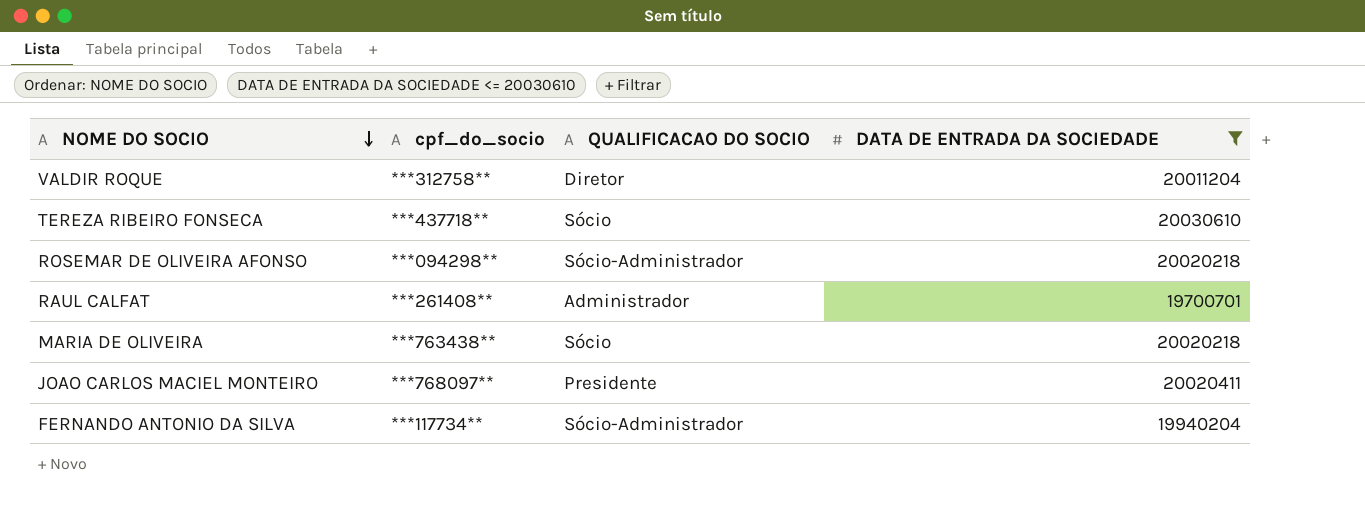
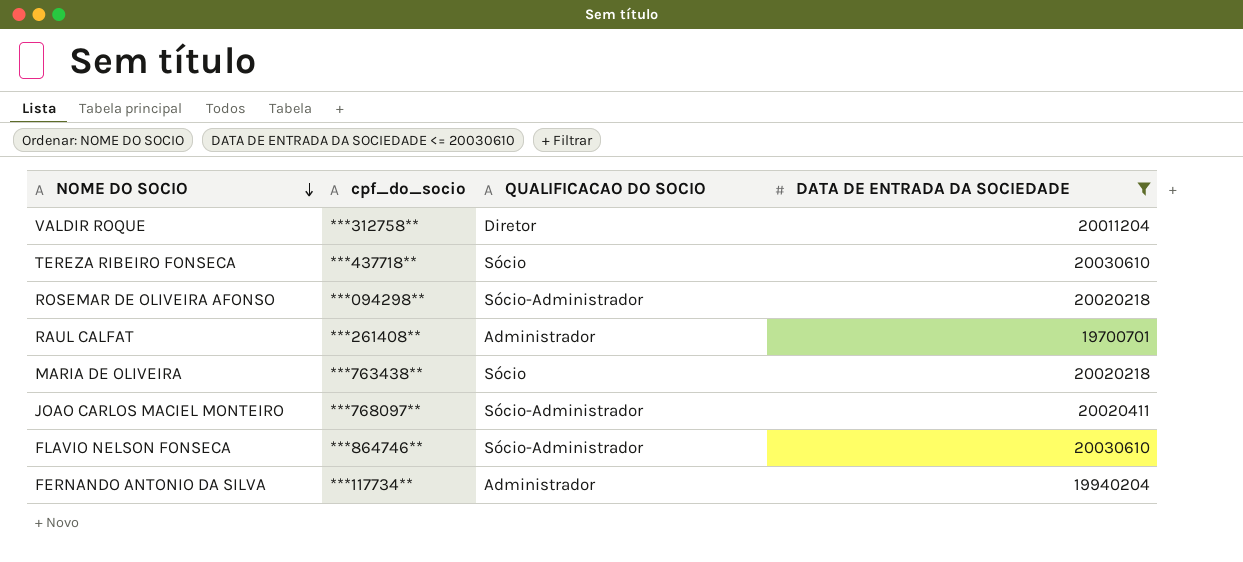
JOAO CARLOS MACIEL MONTEIRO | QUALIFICACAO DO SOCIO: Presidente -> Sócio-Administrador
row FLAVIO NELSON FONSECA: none -> ***864746** | Sócio-Administrador | 20030610
FERNANDO ANTONIO DA SILVA | QUALIFICACAO DO SOCIO: Sócio-Administrador -> Administrador

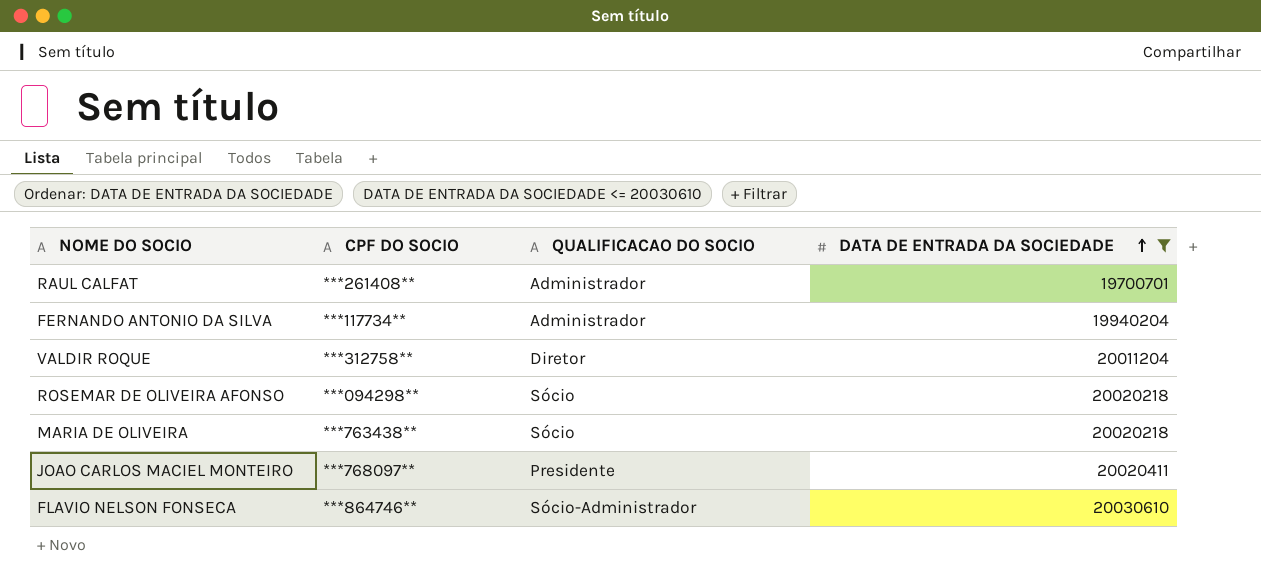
row order: NOME DO SOCIO descending -> DATA DE ENTRADA DA SOCIEDADE ascending
column name: cpf_do_socio -> CPF DO SOCIO
row TEREZA RIBEIRO FONSECA: ***437718** | Sócio | 20030610 -> none
ROSEMAR DE OLIVEIRA AFONSO | QUALIFICACAO DO SOCIO: Sócio-Administrador -> Sócio
JOAO CARLOS MACIEL MONTEIRO | QUALIFICACAO DO SOCIO: Sócio-Administrador -> Presidente

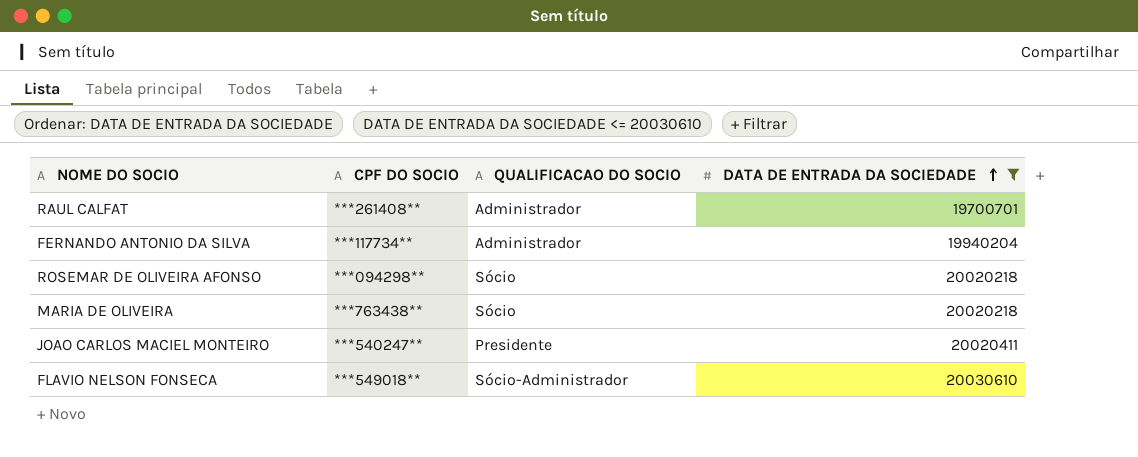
row VALDIR ROQUE: ***312758** | Diretor | 20011204 -> none
JOAO CARLOS MACIEL MONTEIRO | CPF DO SOCIO: ***768097** -> ***540247**
FLAVIO NELSON FONSECA | CPF DO SOCIO: ***864746** -> ***549018**

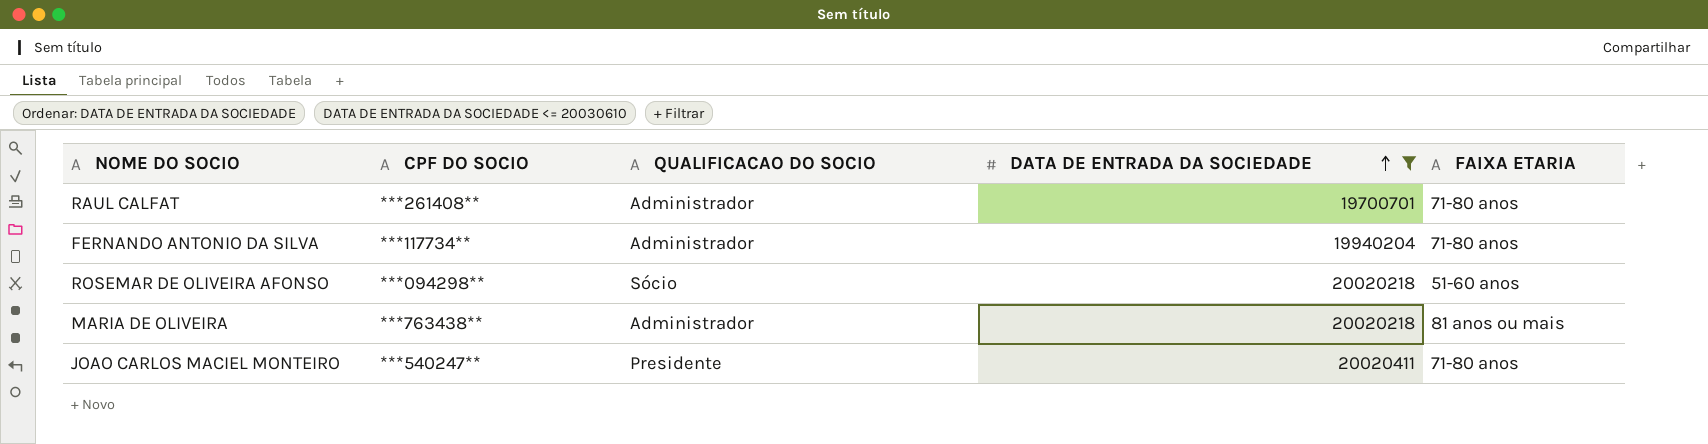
column FAIXA ETARIA | position: none -> 5
row FLAVIO NELSON FONSECA: ***549018** | Sócio-Administrador | 20030610 -> none
MARIA DE OLIVEIRA | QUALIFICACAO DO SOCIO: Sócio -> Administrador

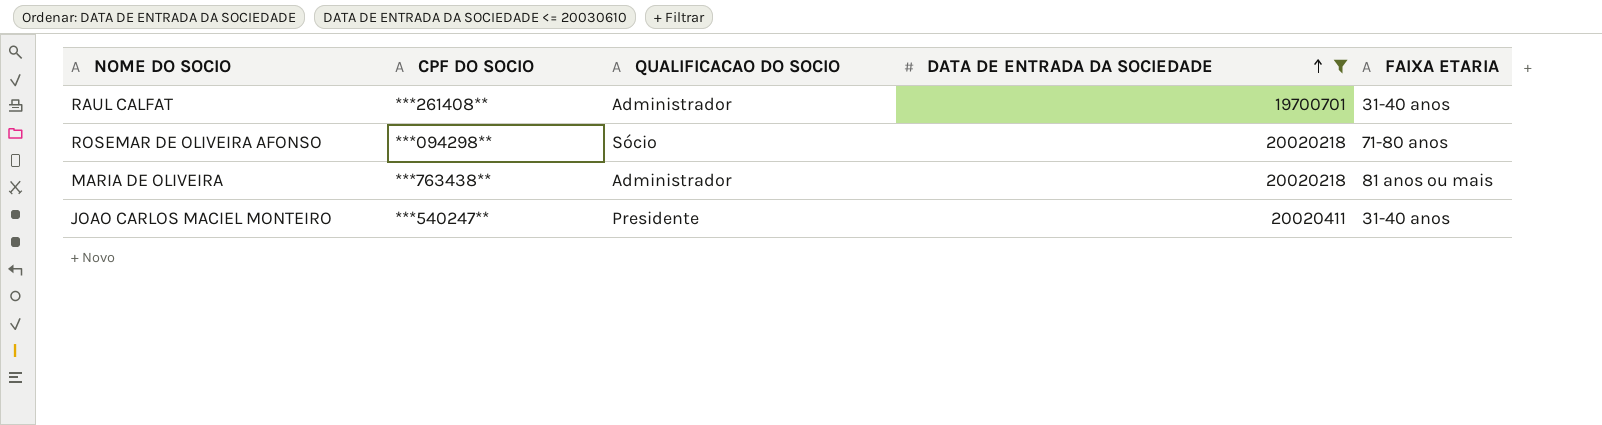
row FERNANDO ANTONIO DA SILVA: ***117734** | Administrador | 19940204 | 71-80 anos -> none
RAUL CALFAT | FAIXA ETARIA: 71-80 anos -> 31-40 anos
ROSEMAR DE OLIVEIRA AFONSO | FAIXA ETARIA: 51-60 anos -> 71-80 anos
JOAO CARLOS MACIEL MONTEIRO | FAIXA ETARIA: 71-80 anos -> 31-40 anos

